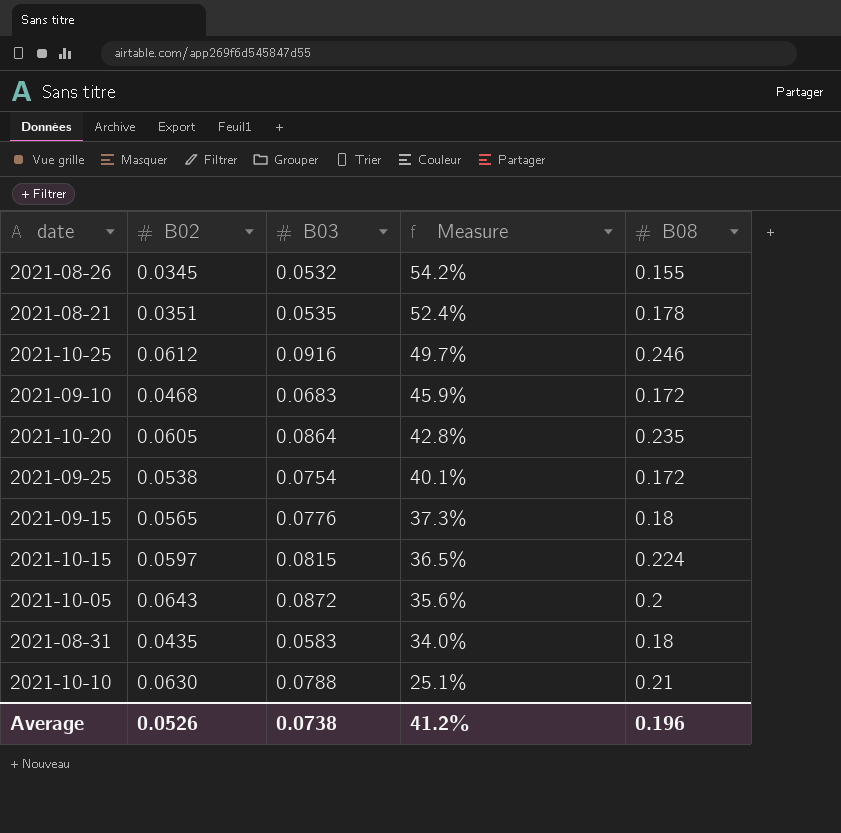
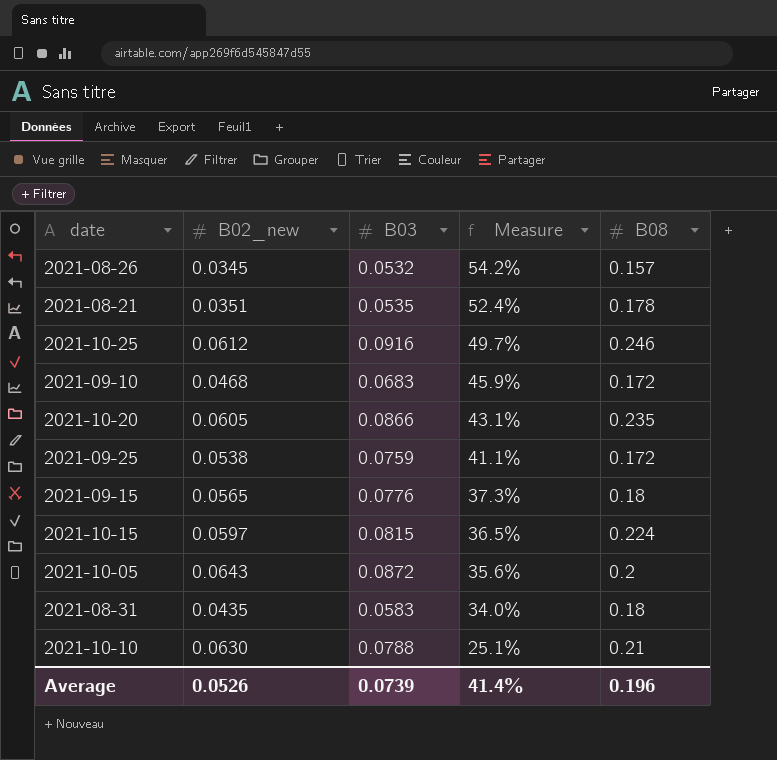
column name: B02 -> B02_new
2021-08-26 | B08: 0.155 -> 0.157
2021-10-20 | B03: 0.0864 -> 0.0866
2021-10-20 | Measure: 42.8% -> 43.1%
2021-09-25 | B03: 0.0754 -> 0.0759
2021-09-25 | Measure: 40.1% -> 41.1%
Average | B03: 0.0738 -> 0.0739
Average | Measure: 41.2% -> 41.4%

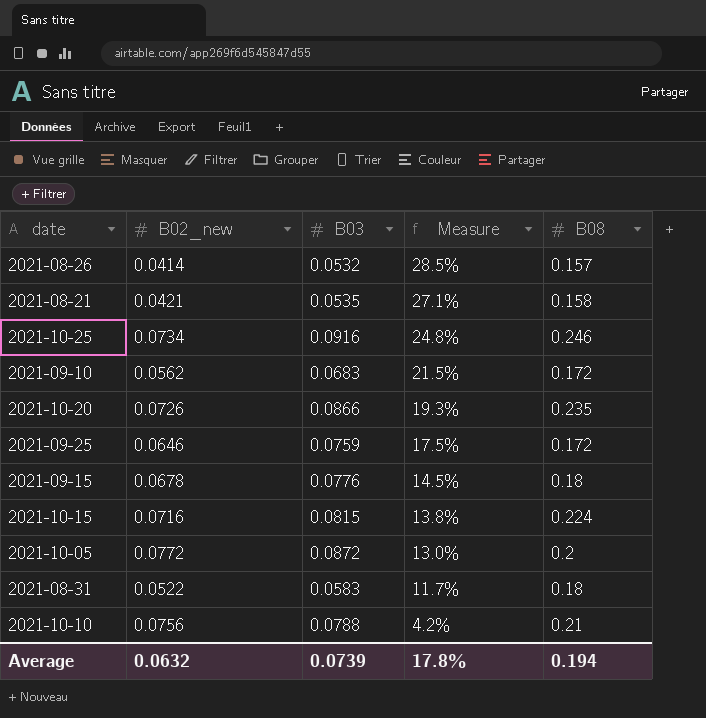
2021-08-26 | B02_new: 0.0345 -> 0.0414
2021-08-26 | Measure: 54.2% -> 28.5%
2021-08-21 | B02_new: 0.0351 -> 0.0421
2021-08-21 | Measure: 52.4% -> 27.1%
2021-08-21 | B08: 0.178 -> 0.158
2021-10-25 | B02_new: 0.0612 -> 0.0734
2021-10-25 | Measure: 49.7% -> 24.8%
2021-09-10 | B02_new: 0.0468 -> 0.0562
2021-09-10 | Measure: 45.9% -> 21.5%
2021-10-20 | B02_new: 0.0605 -> 0.0726
2021-10-20 | Measure: 43.1% -> 19.3%
2021-09-25 | B02_new: 0.0538 -> 0.0646
2021-09-25 | Measure: 41.1% -> 17.5%
2021-09-15 | B02_new: 0.0565 -> 0.0678
2021-09-15 | Measure: 37.3% -> 14.5%
2021-10-15 | B02_new: 0.0597 -> 0.0716
2021-10-15 | Measure: 36.5% -> 13.8%
2021-10-05 | B02_new: 0.0643 -> 0.0772
2021-10-05 | Measure: 35.6% -> 13.0%
2021-08-31 | B02_new: 0.0435 -> 0.0522
2021-08-31 | Measure: 34.0% -> 11.7%
2021-10-10 | B02_new: 0.0630 -> 0.0756
2021-10-10 | Measure: 25.1% -> 4.2%
Average | B02_new: 0.0526 -> 0.0632
Average | Measure: 41.4% -> 17.8%
Average | B08: 0.196 -> 0.194

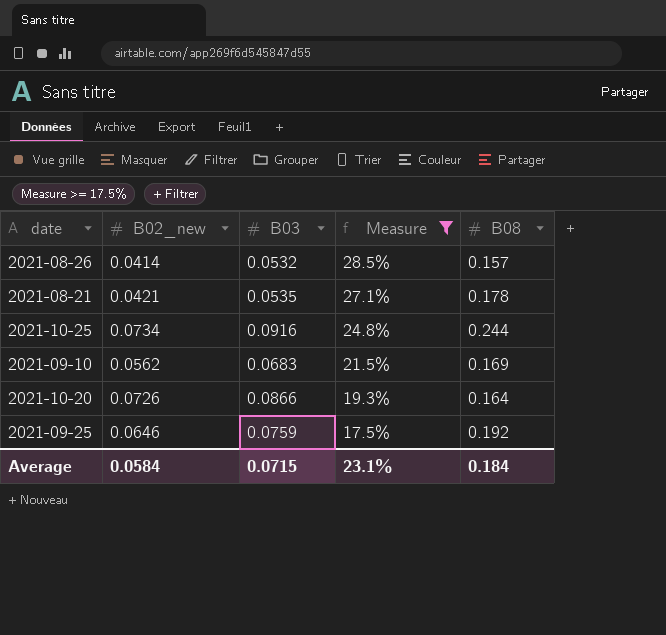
filter: none -> Measure >= 17.5%
2021-08-21 | B08: 0.158 -> 0.178
2021-10-25 | B08: 0.246 -> 0.244
2021-09-10 | B08: 0.172 -> 0.169
2021-10-20 | B08: 0.235 -> 0.164
2021-09-25 | B08: 0.172 -> 0.192
Average | B02_new: 0.0632 -> 0.0584
Average | B03: 0.0739 -> 0.0715
Average | Measure: 17.8% -> 23.1%
Average | B08: 0.194 -> 0.184

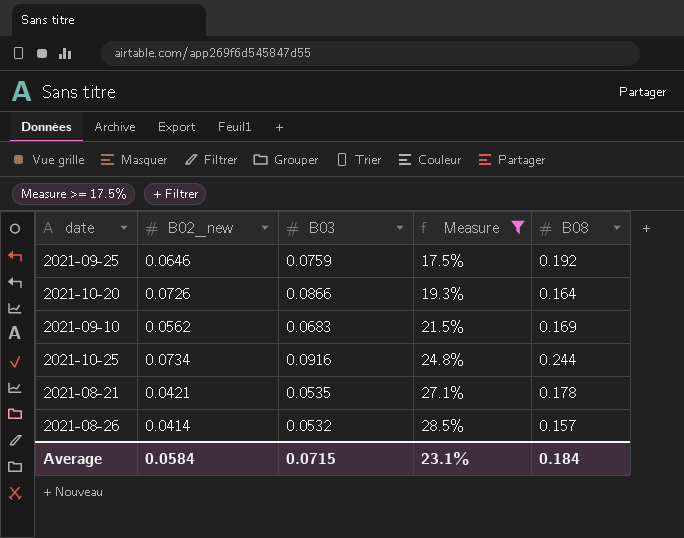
row order: Measure descending -> Measure ascending

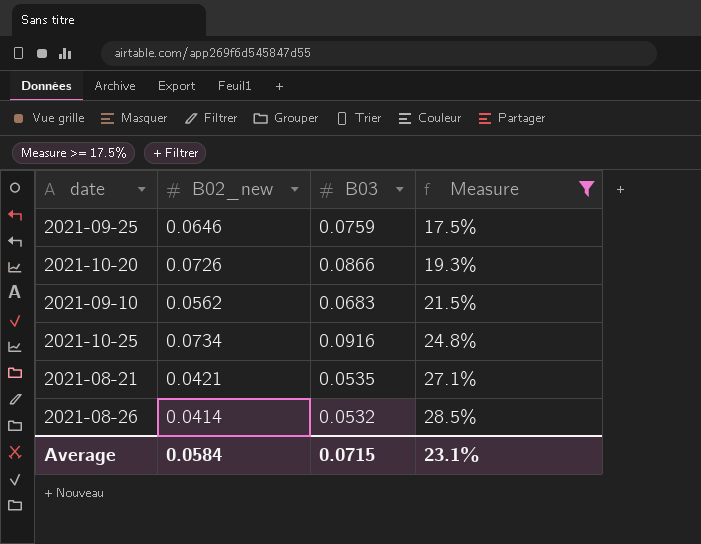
column B08 | position: 5 -> none

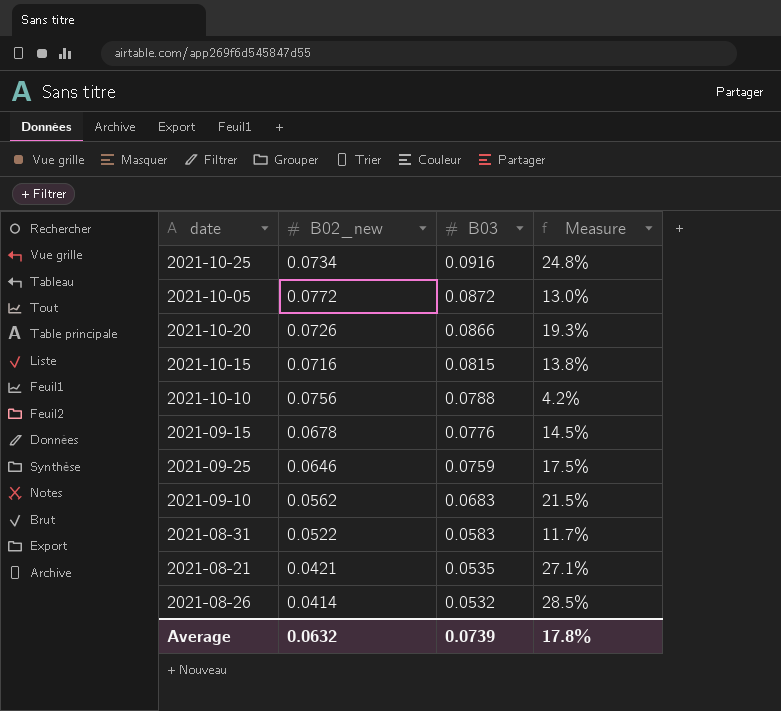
filter: Measure >= 17.5% -> none
row order: Measure ascending -> B03 descending
Average | B02_new: 0.0584 -> 0.0632
Average | B03: 0.0715 -> 0.0739
Average | Measure: 23.1% -> 17.8%

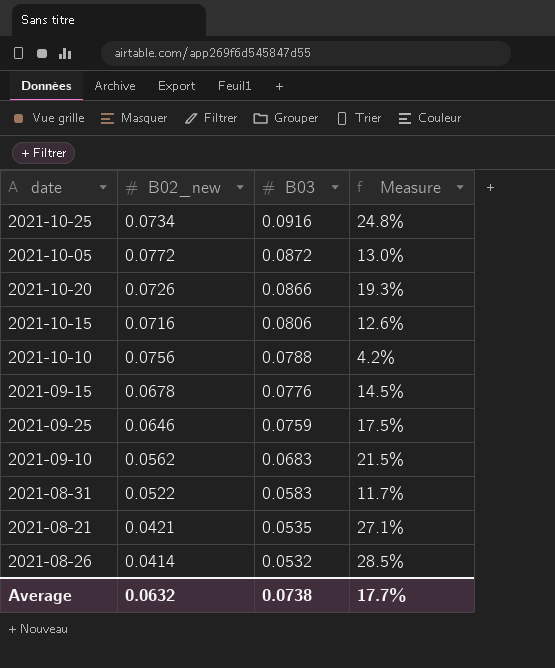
2021-10-15 | B03: 0.0815 -> 0.0806
2021-10-15 | Measure: 13.8% -> 12.6%
Average | B03: 0.0739 -> 0.0738
Average | Measure: 17.8% -> 17.7%

